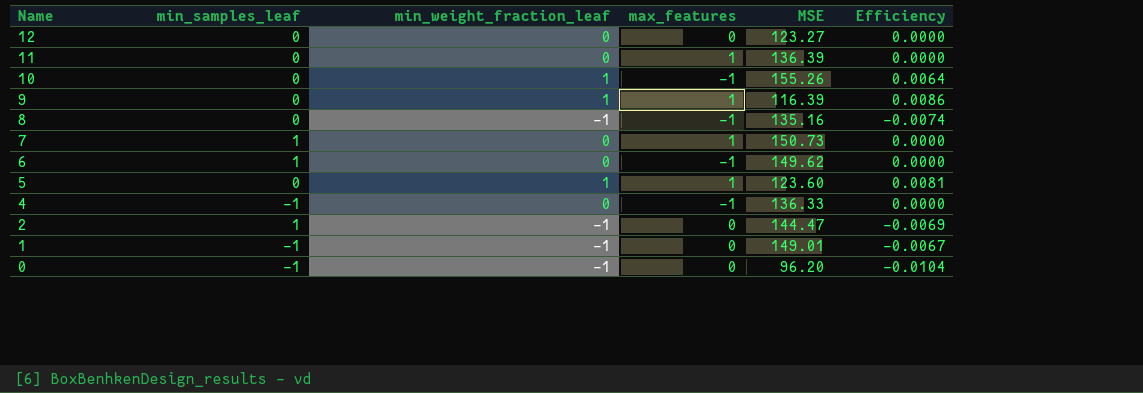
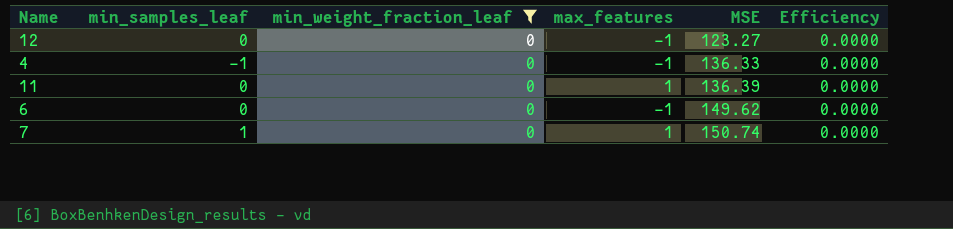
filter: none -> min_weight_fraction_leaf = 0
row order: Name descending -> MSE ascending
12 | max_features: 0 -> -1
6 | min_samples_leaf: 1 -> 0
7 | MSE: 150.73 -> 150.74

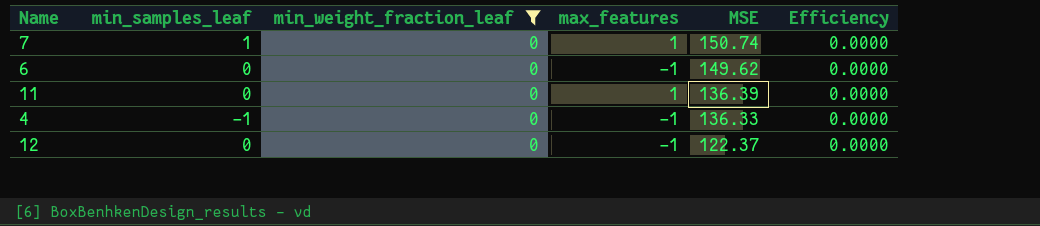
row order: MSE ascending -> MSE descending
12 | MSE: 123.27 -> 122.37

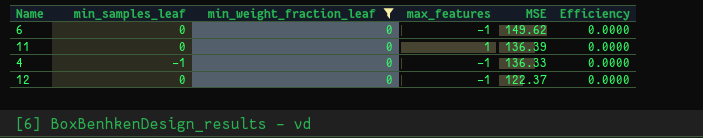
row 7: 1 | 0 | 1 | 150.74 | 0.0000 -> none

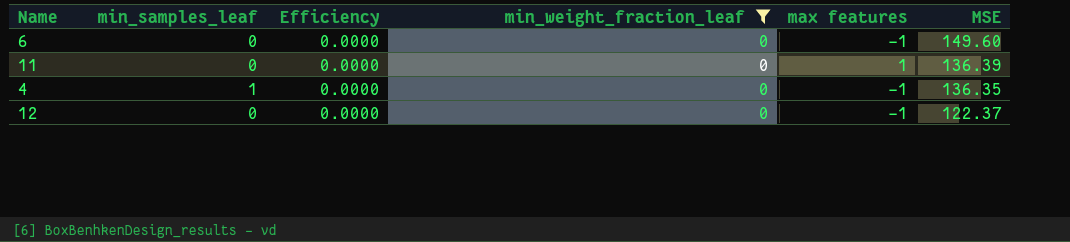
column Efficiency | position: 6 -> 3
column name: max_features -> max features
6 | MSE: 149.62 -> 149.60
4 | min_samples_leaf: -1 -> 1
4 | MSE: 136.33 -> 136.35

